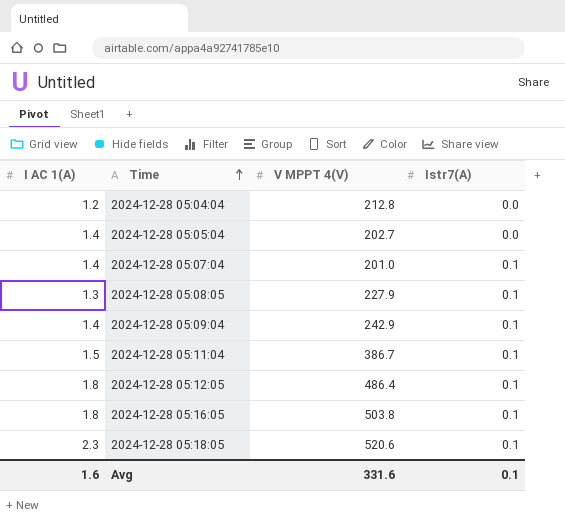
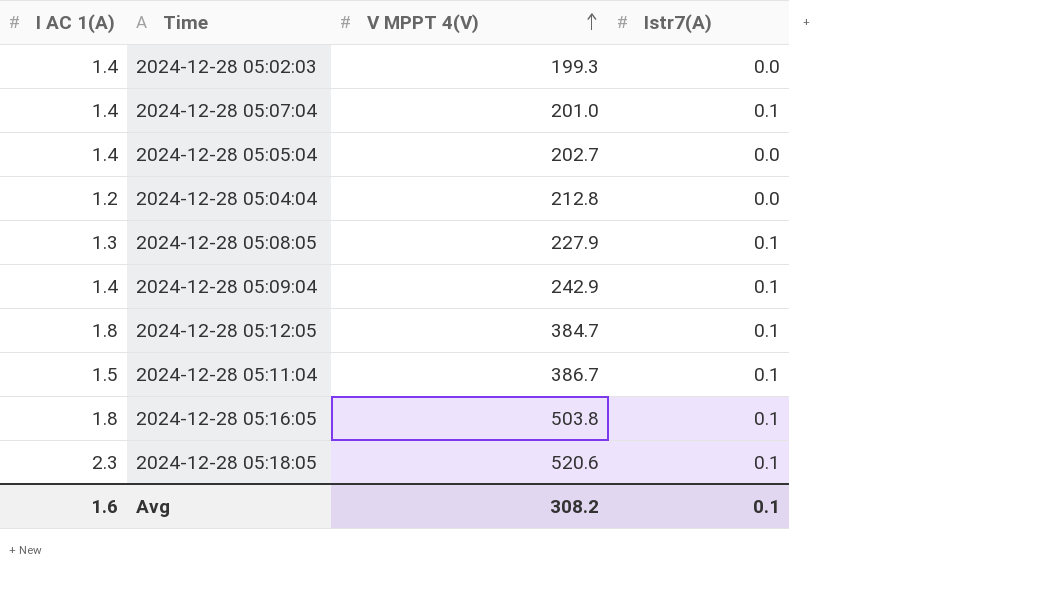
row order: Time ascending -> V MPPT 4(V) ascending
row 2024-12-28 05:02:03: none -> 1.4 | 199.3 | 0.0
2024-12-28 05:12:05 | V MPPT 4(V): 486.4 -> 384.7
Avg | V MPPT 4(V): 331.6 -> 308.2

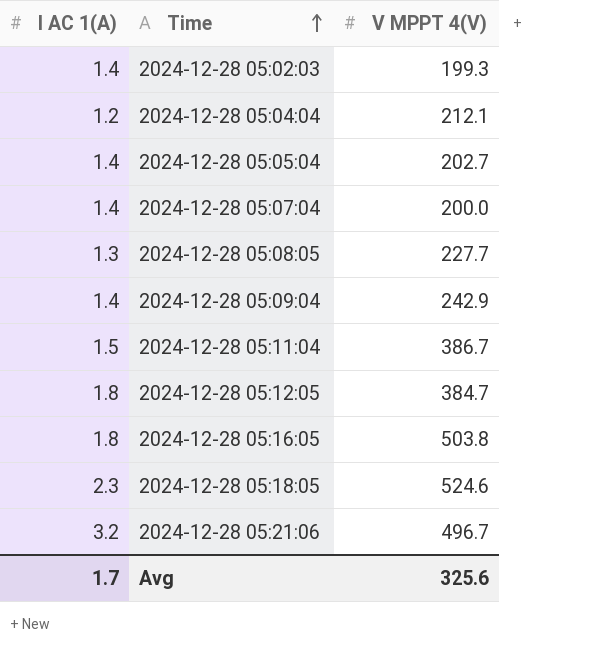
row order: V MPPT 4(V) ascending -> Time ascending
column Istr7(A) | position: 4 -> none
2024-12-28 05:04:04 | V MPPT 4(V): 212.8 -> 212.1
2024-12-28 05:07:04 | V MPPT 4(V): 201.0 -> 200.0
2024-12-28 05:08:05 | V MPPT 4(V): 227.9 -> 227.7
2024-12-28 05:18:05 | V MPPT 4(V): 520.6 -> 524.6
row 2024-12-28 05:21:06: none -> 3.2 | 496.7
Avg | I AC 1(A): 1.6 -> 1.7
Avg | V MPPT 4(V): 308.2 -> 325.6

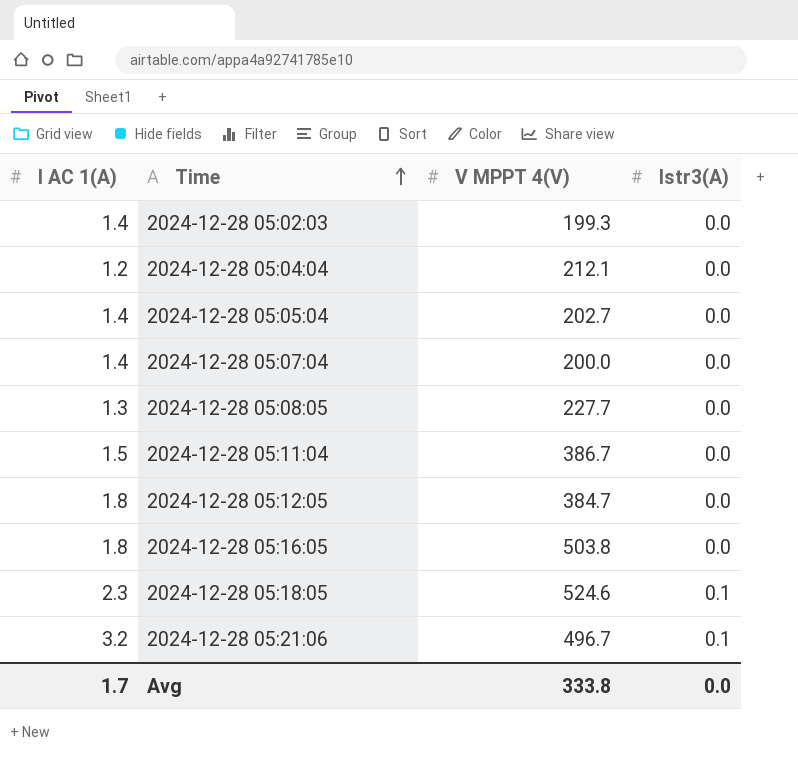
column Istr3(A) | position: none -> 4
row 2024-12-28 05:09:04: 1.4 | 242.9 -> none
Avg | V MPPT 4(V): 325.6 -> 333.8

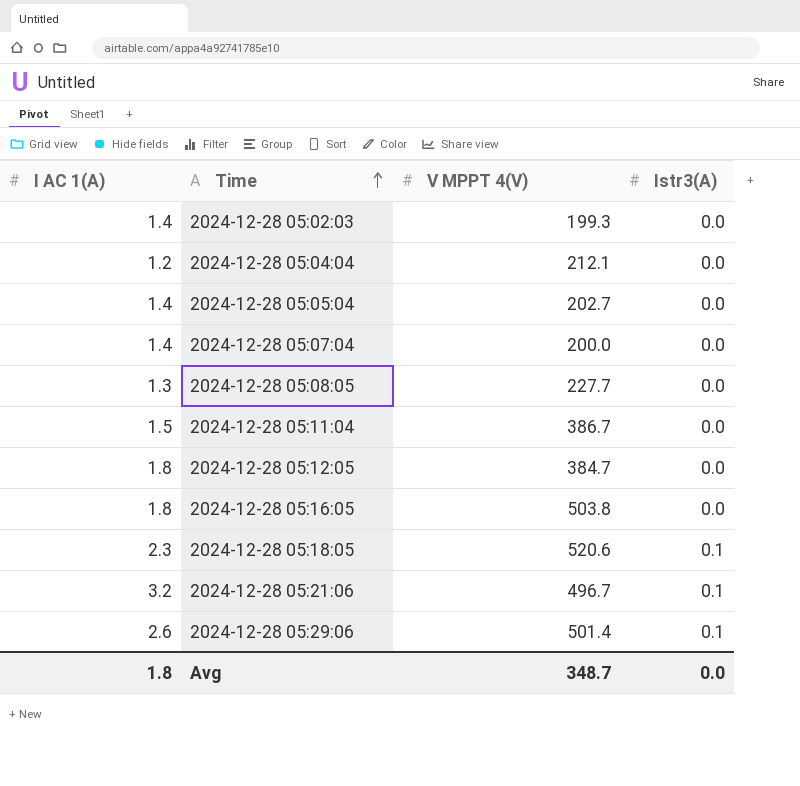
2024-12-28 05:18:05 | V MPPT 4(V): 524.6 -> 520.6
row 2024-12-28 05:29:06: none -> 2.6 | 501.4 | 0.1
Avg | I AC 1(A): 1.7 -> 1.8
Avg | V MPPT 4(V): 333.8 -> 348.7

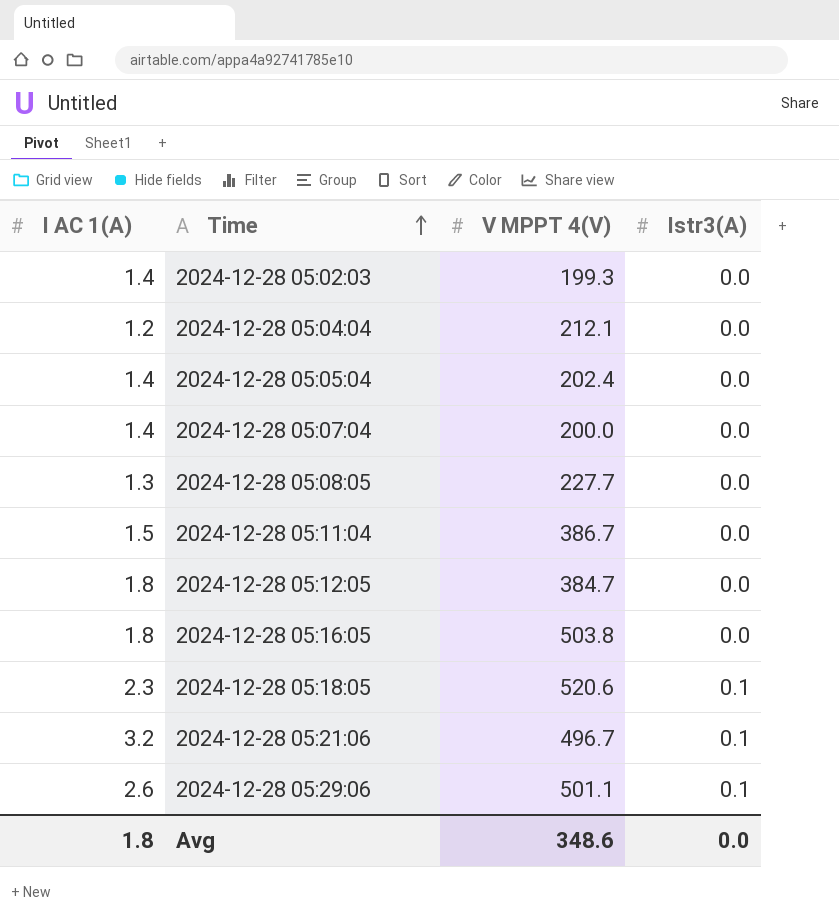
2024-12-28 05:05:04 | V MPPT 4(V): 202.7 -> 202.4
2024-12-28 05:29:06 | V MPPT 4(V): 501.4 -> 501.1
Avg | V MPPT 4(V): 348.7 -> 348.6

